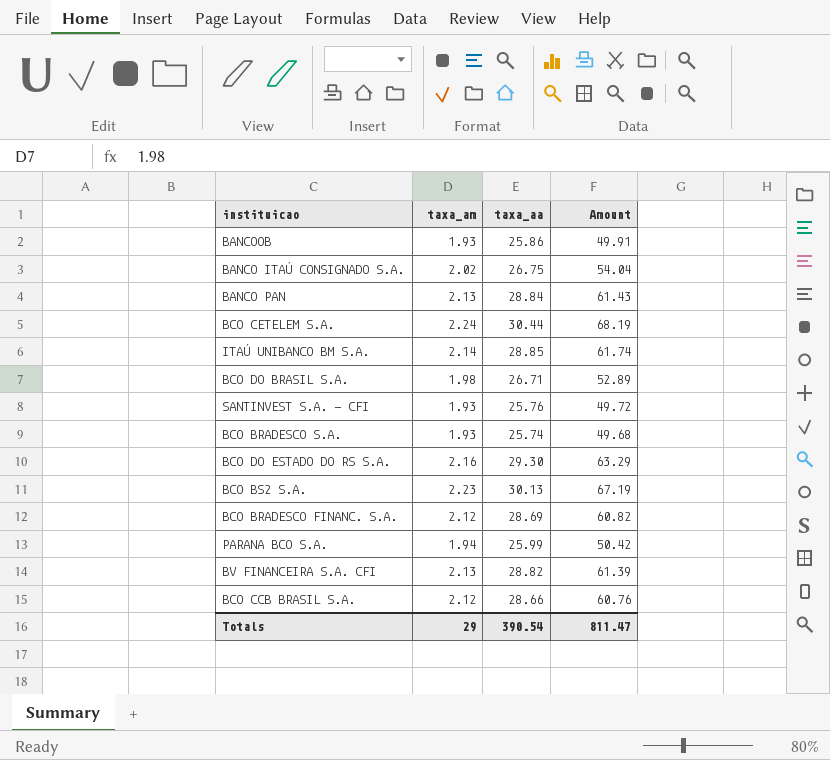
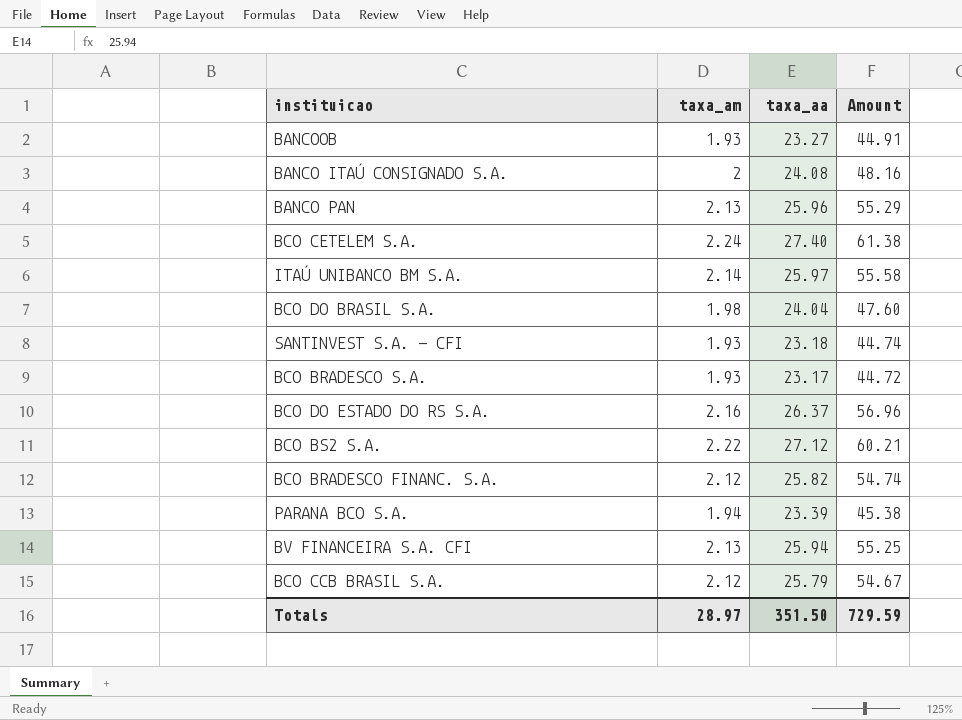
BANCOOB | taxa_aa: 25.86 -> 23.27
BANCOOB | Amount: 49.91 -> 44.91
BANCO ITAÚ CONSIGNADO S.A. | taxa_am: 2.02 -> 2
BANCO ITAÚ CONSIGNADO S.A. | taxa_aa: 26.75 -> 24.08
BANCO ITAÚ CONSIGNADO S.A. | Amount: 54.04 -> 48.16
BANCO PAN | taxa_aa: 28.84 -> 25.96
BANCO PAN | Amount: 61.43 -> 55.29
BCO CETELEM S.A. | taxa_aa: 30.44 -> 27.40
BCO CETELEM S.A. | Amount: 68.19 -> 61.38
ITAÚ UNIBANCO BM S.A. | taxa_aa: 28.85 -> 25.97
ITAÚ UNIBANCO BM S.A. | Amount: 61.74 -> 55.58
BCO DO BRASIL S.A. | taxa_aa: 26.71 -> 24.04
BCO DO BRASIL S.A. | Amount: 52.89 -> 47.60
SANTINVEST S.A. - CFI | taxa_aa: 25.76 -> 23.18
SANTINVEST S.A. - CFI | Amount: 49.72 -> 44.74
BCO BRADESCO S.A. | taxa_aa: 25.74 -> 23.17
BCO BRADESCO S.A. | Amount: 49.68 -> 44.72
BCO DO ESTADO DO RS S.A. | taxa_aa: 29.30 -> 26.37
BCO DO ESTADO DO RS S.A. | Amount: 63.29 -> 56.96
BCO BS2 S.A. | taxa_am: 2.23 -> 2.22
BCO BS2 S.A. | taxa_aa: 30.13 -> 27.12
BCO BS2 S.A. | Amount: 67.19 -> 60.21
BCO BRADESCO FINANC. S.A. | taxa_aa: 28.69 -> 25.82
BCO BRADESCO FINANC. S.A. | Amount: 60.82 -> 54.74
PARANA BCO S.A. | taxa_aa: 25.99 -> 23.39
PARANA BCO S.A. | Amount: 50.42 -> 45.38
BV FINANCEIRA S.A. CFI | taxa_aa: 28.82 -> 25.94
BV FINANCEIRA S.A. CFI | Amount: 61.39 -> 55.25
BCO CCB BRASIL S.A. | taxa_aa: 28.66 -> 25.79
BCO CCB BRASIL S.A. | Amount: 60.76 -> 54.67
Totals | taxa_am: 29 -> 28.97
Totals | taxa_aa: 390.54 -> 351.50
Totals | Amount: 811.47 -> 729.59

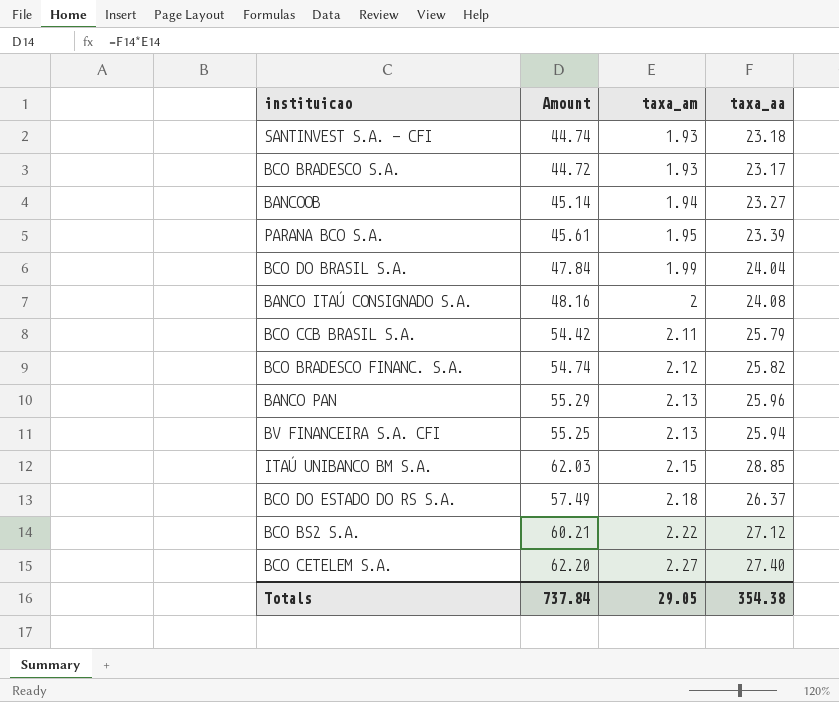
row order: none -> taxa_am ascending
column Amount | position: 4 -> 2
BANCOOB | Amount: 44.91 -> 45.14
BANCOOB | taxa_am: 1.93 -> 1.94
PARANA BCO S.A. | Amount: 45.38 -> 45.61
PARANA BCO S.A. | taxa_am: 1.94 -> 1.95
BCO DO BRASIL S.A. | Amount: 47.60 -> 47.84
BCO DO BRASIL S.A. | taxa_am: 1.98 -> 1.99
BCO CCB BRASIL S.A. | Amount: 54.67 -> 54.42
BCO CCB BRASIL S.A. | taxa_am: 2.12 -> 2.11
ITAÚ UNIBANCO BM S.A. | Amount: 55.58 -> 62.03
ITAÚ UNIBANCO BM S.A. | taxa_am: 2.14 -> 2.15
ITAÚ UNIBANCO BM S.A. | taxa_aa: 25.97 -> 28.85
BCO DO ESTADO DO RS S.A. | Amount: 56.96 -> 57.49
BCO DO ESTADO DO RS S.A. | taxa_am: 2.16 -> 2.18
BCO CETELEM S.A. | Amount: 61.38 -> 62.20
BCO CETELEM S.A. | taxa_am: 2.24 -> 2.27
Totals | Amount: 729.59 -> 737.84
Totals | taxa_am: 28.97 -> 29.05
Totals | taxa_aa: 351.50 -> 354.38

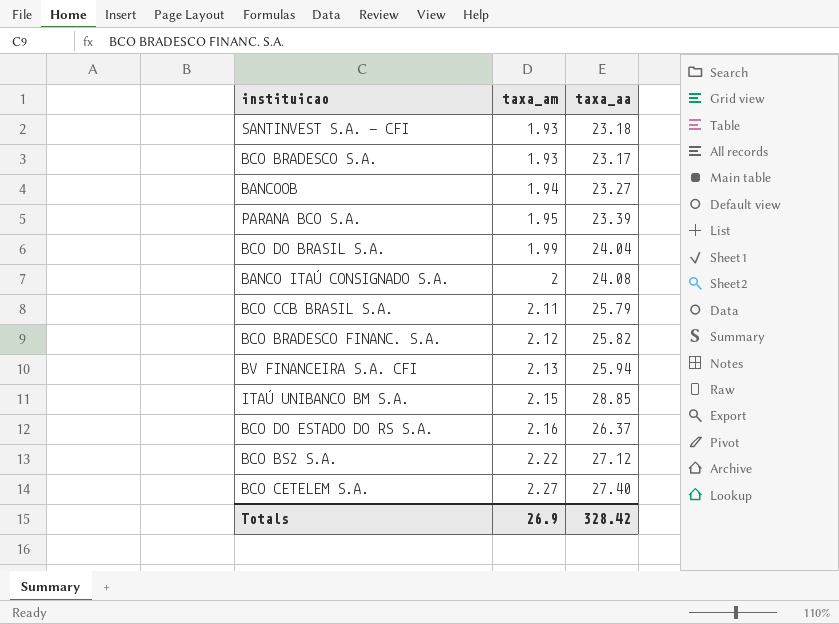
column Amount | formula: [taxa_am] * [taxa_aa] -> none
row BANCO PAN: 55.29 | 2.13 | 25.96 -> none
BCO DO ESTADO DO RS S.A. | taxa_am: 2.18 -> 2.16
Totals | taxa_am: 29.05 -> 26.9
Totals | taxa_aa: 354.38 -> 328.42

